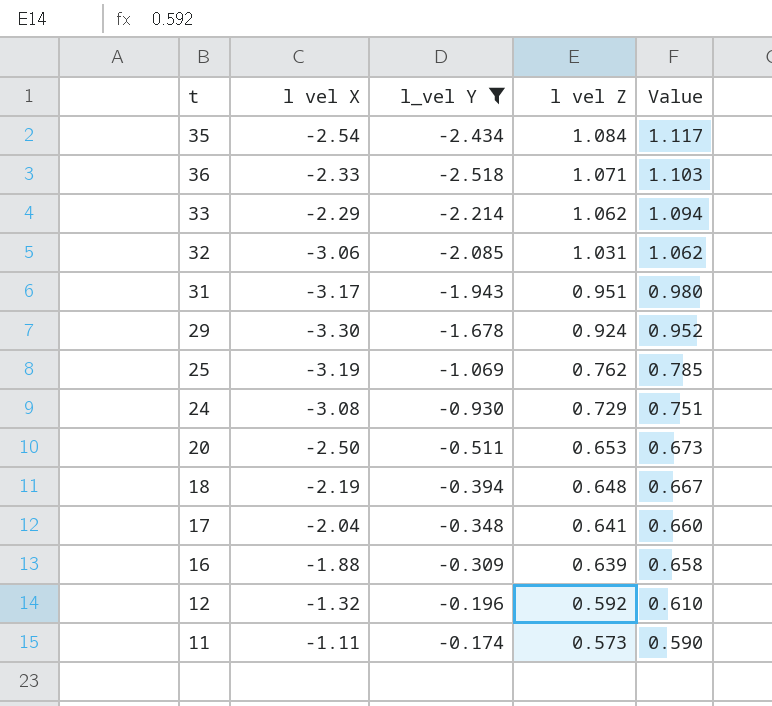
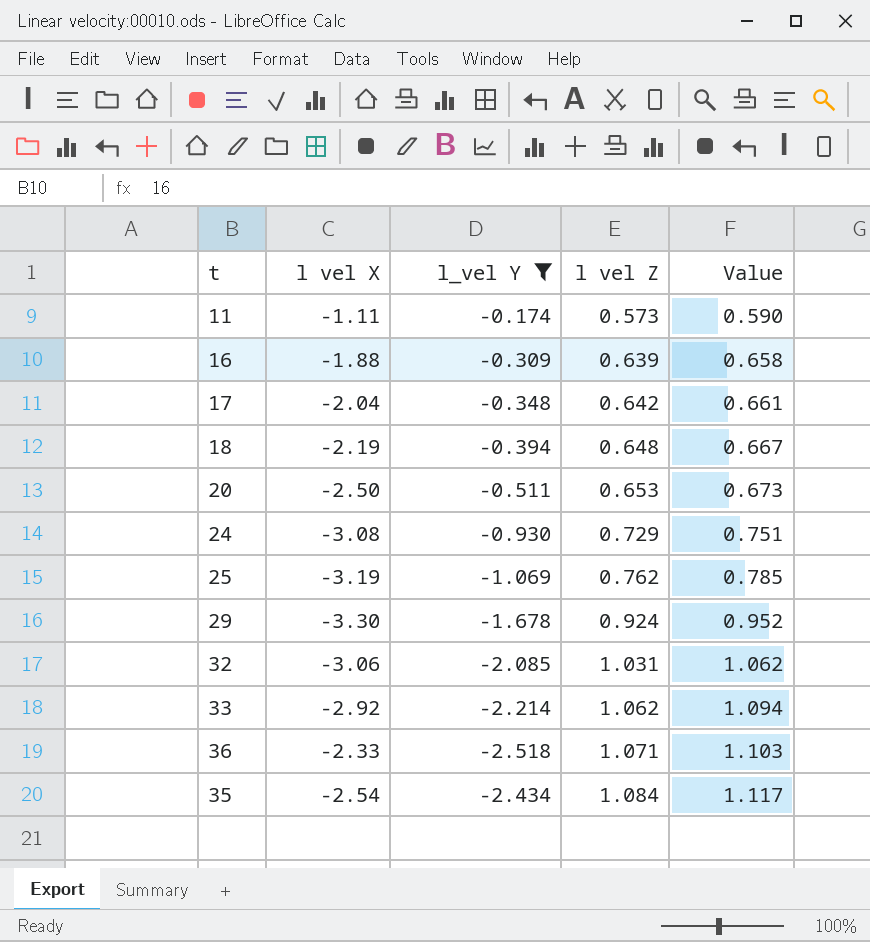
row order: l vel Z descending -> l vel Z ascending
row 31: -3.17 | -1.943 | 0.951 | 0.980 -> none
row 12: -1.32 | -0.196 | 0.592 | 0.610 -> none
17 | l vel Z: 0.641 -> 0.642
17 | Value: 0.660 -> 0.661
33 | l vel X: -2.29 -> -2.92

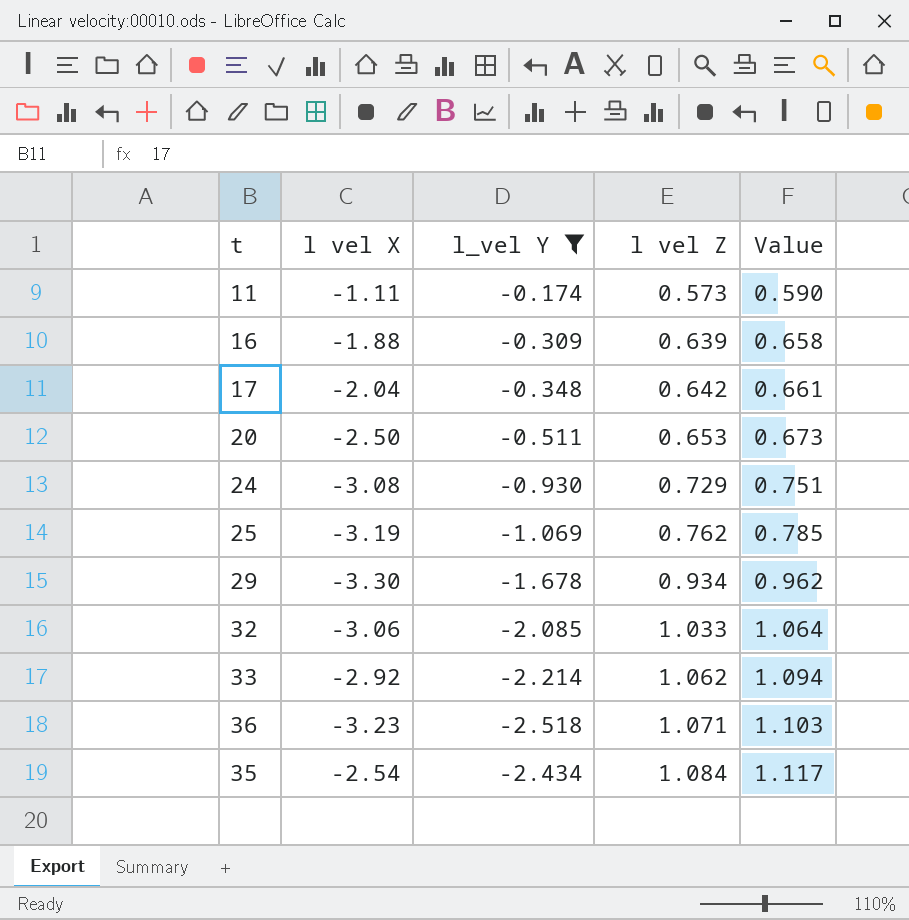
row 18: -2.19 | -0.394 | 0.648 | 0.667 -> none
29 | l vel Z: 0.924 -> 0.934
29 | Value: 0.952 -> 0.962
32 | l vel Z: 1.031 -> 1.033
32 | Value: 1.062 -> 1.064
36 | l vel X: -2.33 -> -3.23

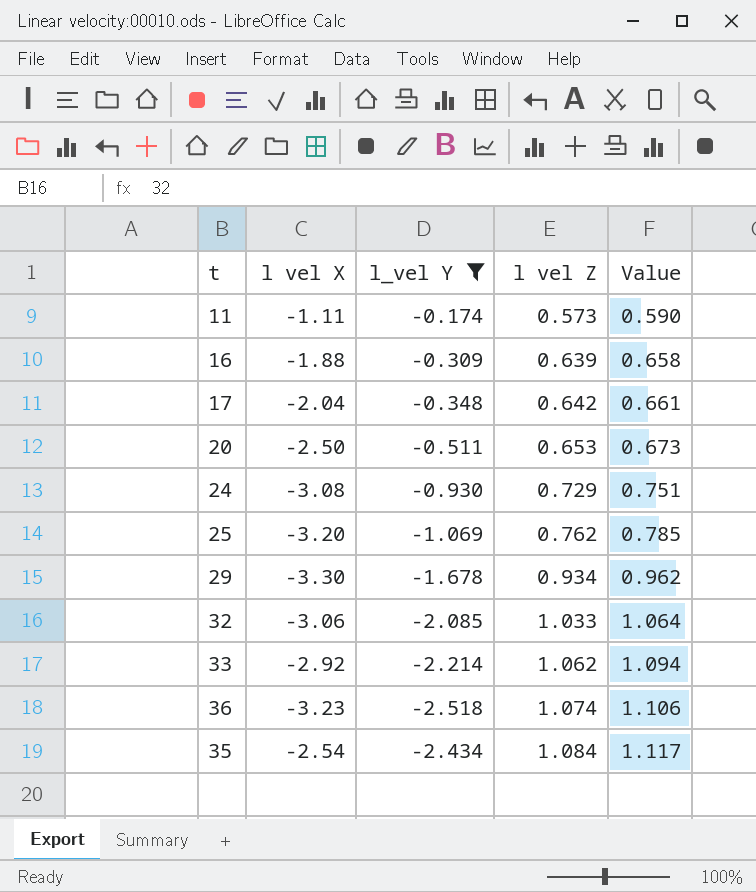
25 | l vel X: -3.19 -> -3.20
36 | l vel Z: 1.071 -> 1.074
36 | Value: 1.103 -> 1.106

